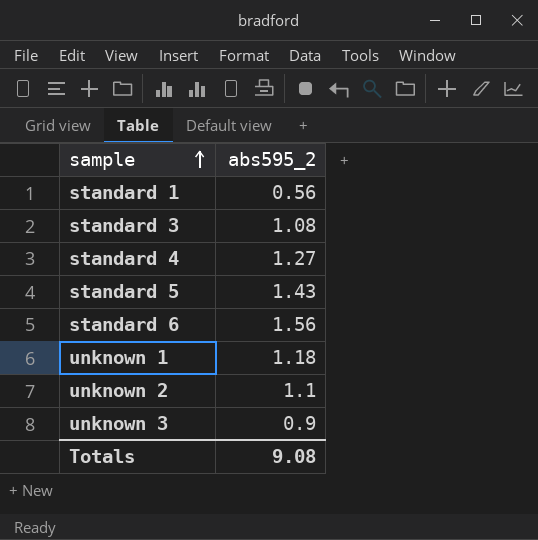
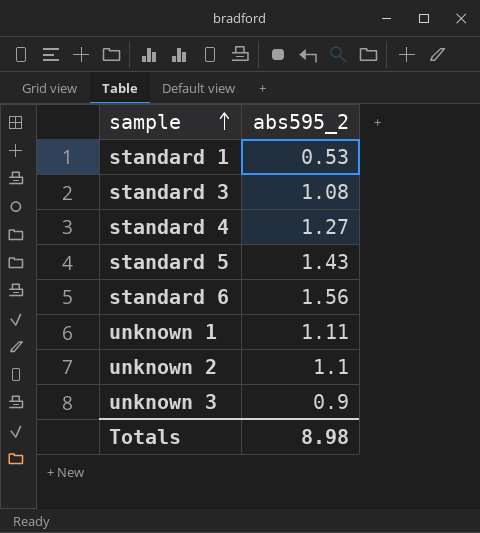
standard 1 | abs595_2: 0.56 -> 0.53
unknown 1 | abs595_2: 1.18 -> 1.11
Totals | abs595_2: 9.08 -> 8.98

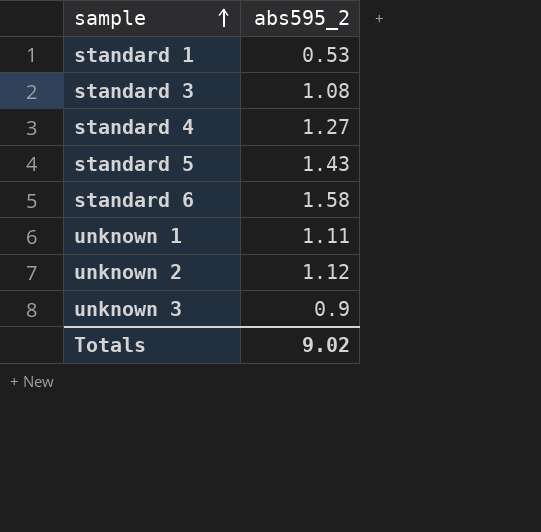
standard 6 | abs595_2: 1.56 -> 1.58
unknown 2 | abs595_2: 1.1 -> 1.12
Totals | abs595_2: 8.98 -> 9.02

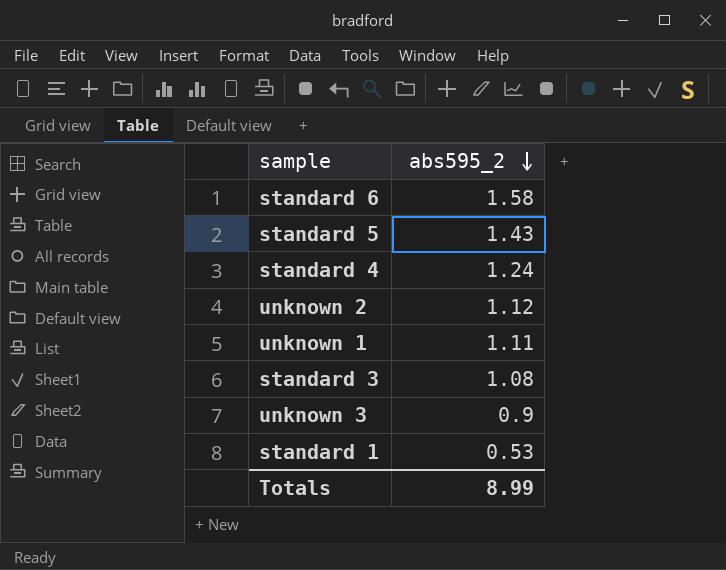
row order: sample ascending -> abs595_2 descending
standard 4 | abs595_2: 1.27 -> 1.24
Totals | abs595_2: 9.02 -> 8.99

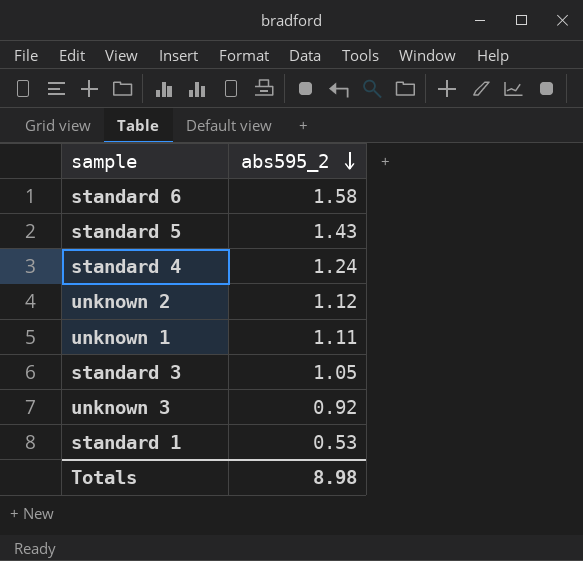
standard 3 | abs595_2: 1.08 -> 1.05
unknown 3 | abs595_2: 0.9 -> 0.92
Totals | abs595_2: 8.99 -> 8.98

